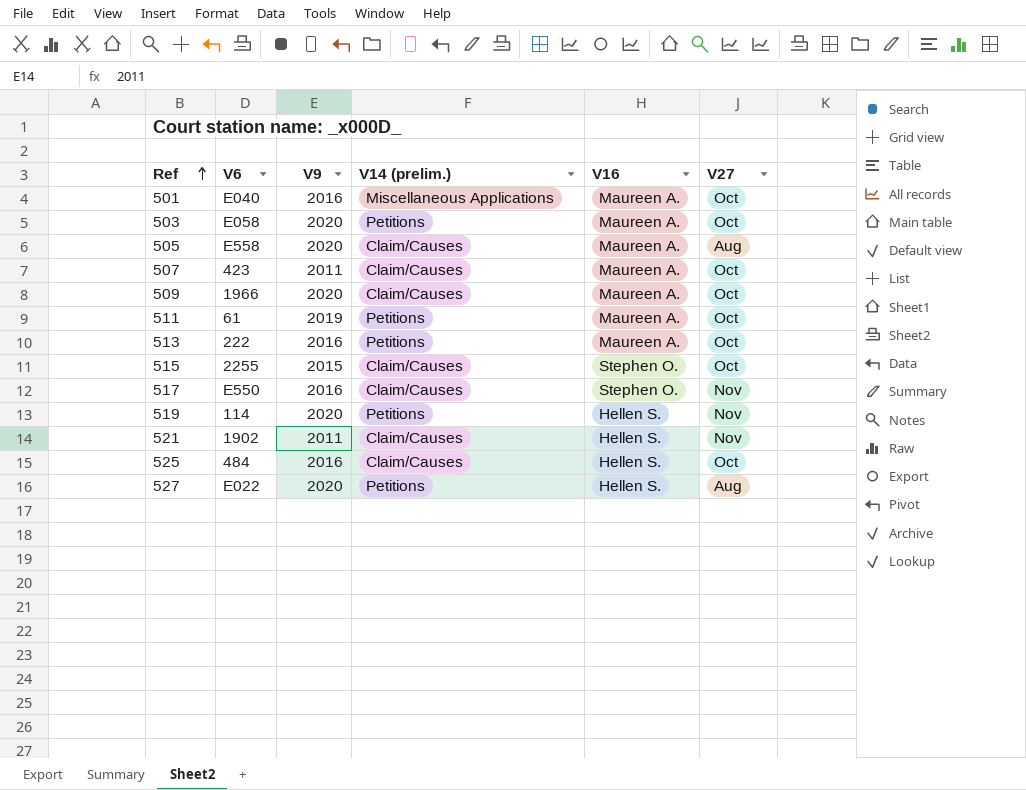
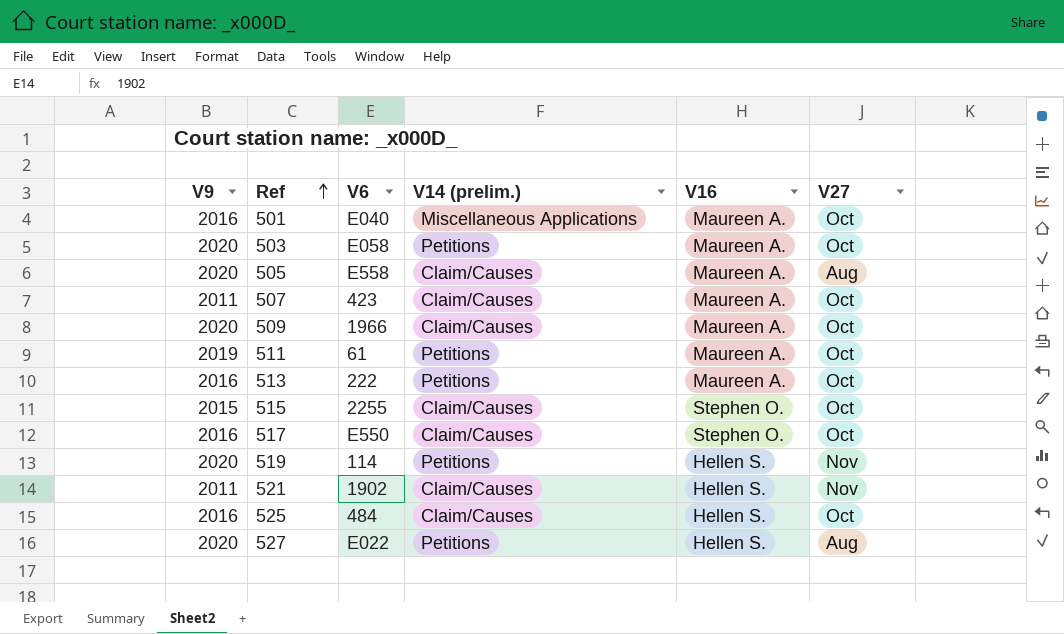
column V9 | position: 3 -> 1
517 | V27: Nov -> Oct

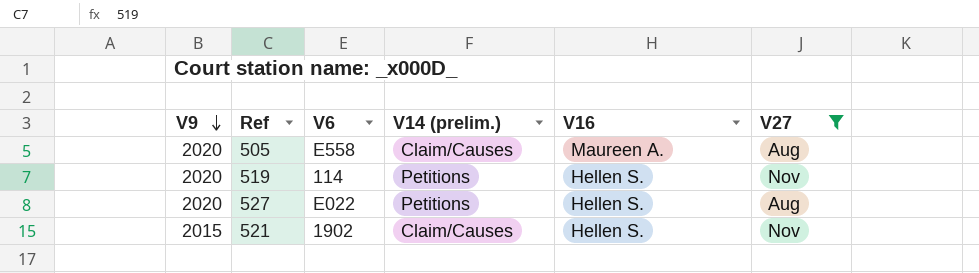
filter: none -> V27 != Oct
row order: Ref ascending -> V9 descending
521 | V9: 2011 -> 2015

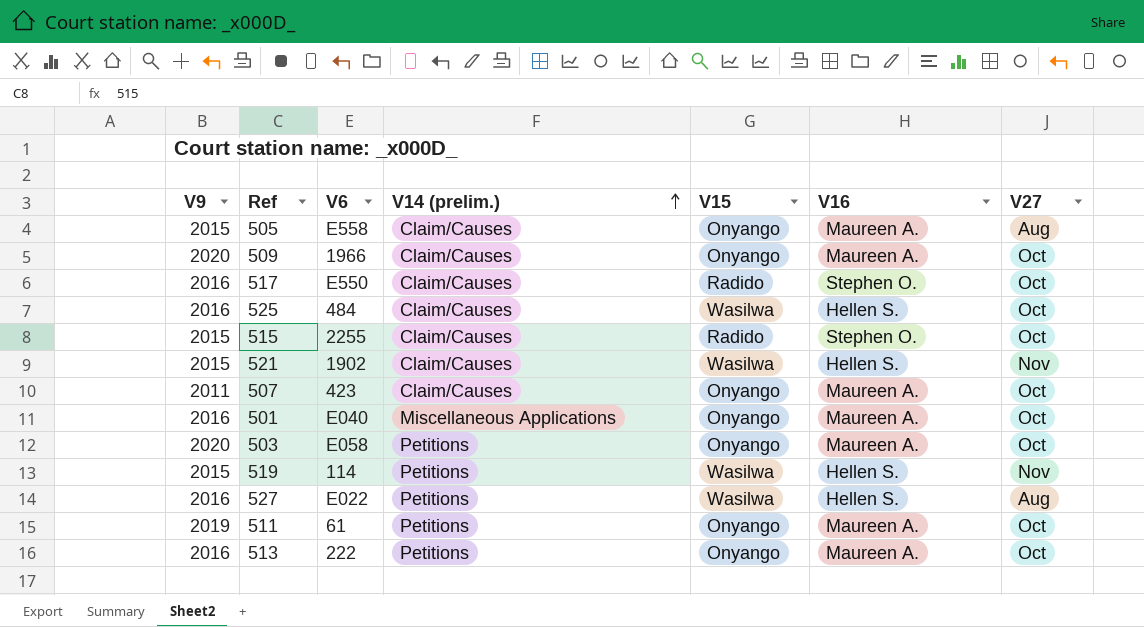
filter: V27 != Oct -> none
row order: V9 descending -> V14 (prelim.) ascending
column V15 | position: none -> 5
505 | V9: 2020 -> 2015
519 | V9: 2020 -> 2015
527 | V9: 2020 -> 2016

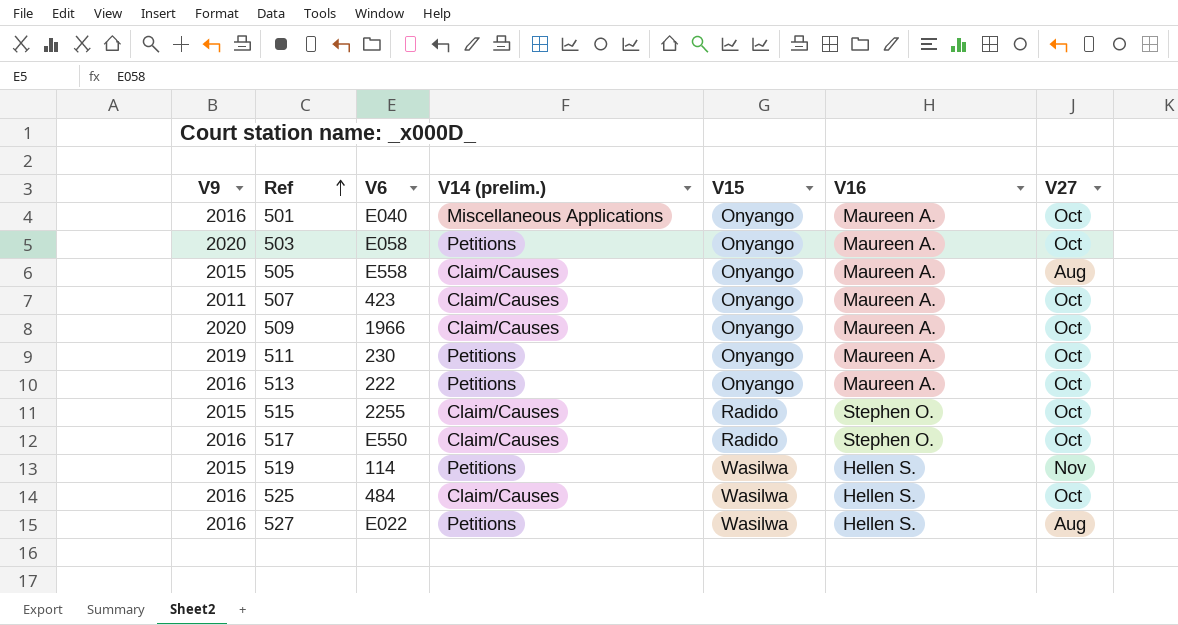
row order: V14 (prelim.) ascending -> Ref ascending
row 521: 2015 | 1902 | Claim/Causes | Wasilwa | Hellen S. | Nov -> none
511 | V6: 61 -> 230

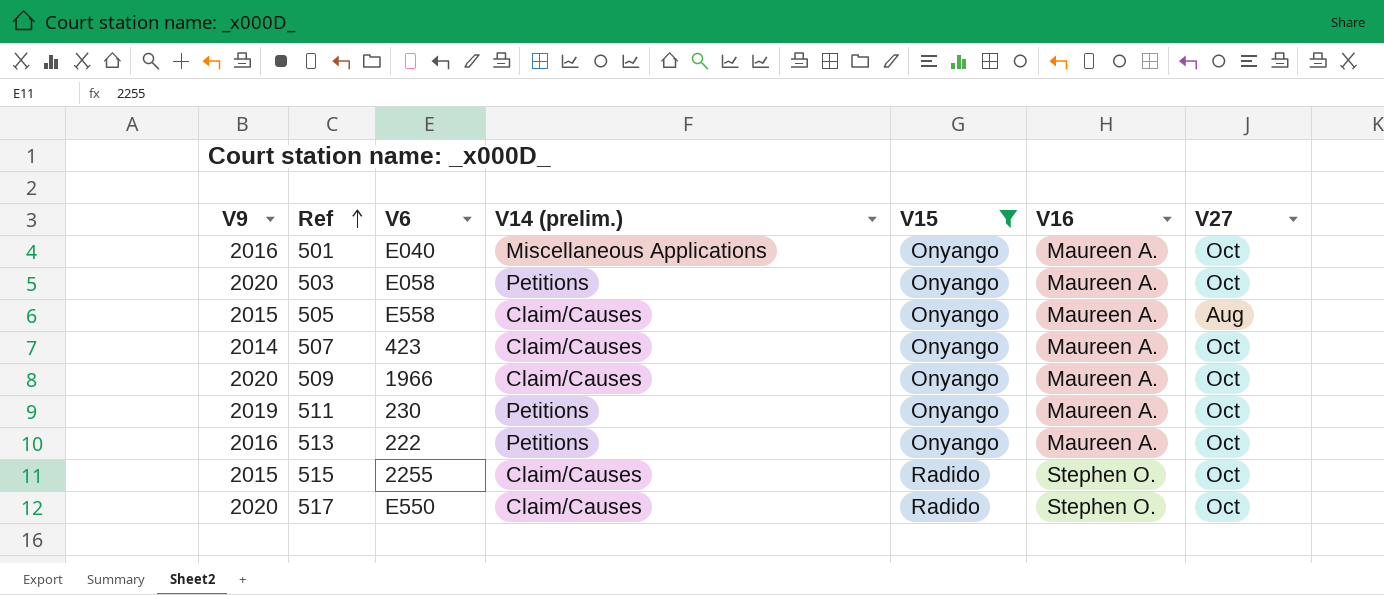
filter: none -> V15 != Wasilwa
507 | V9: 2011 -> 2014
517 | V9: 2016 -> 2020

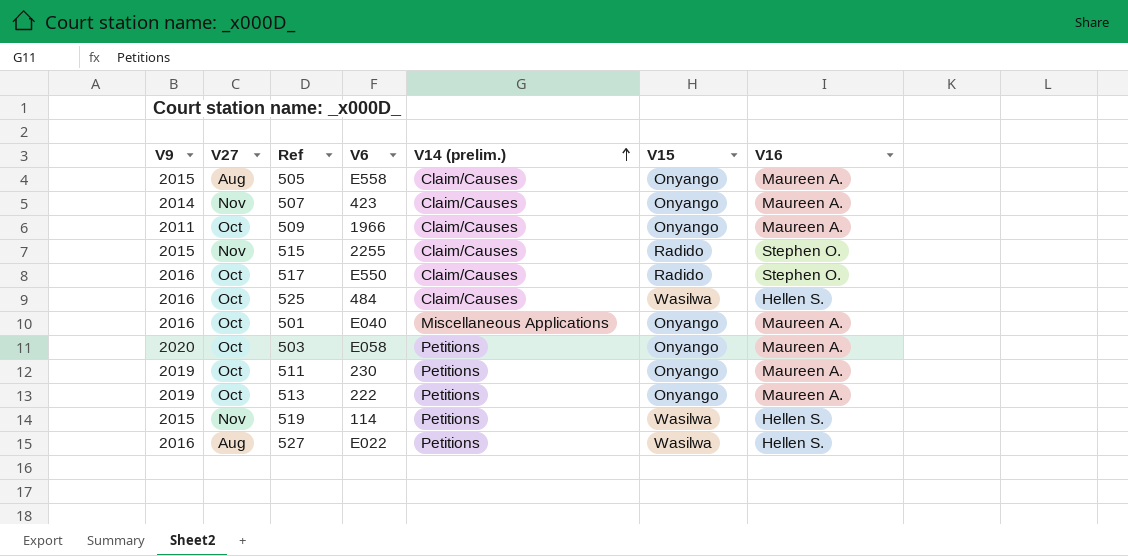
filter: V15 != Wasilwa -> none
row order: Ref ascending -> V14 (prelim.) ascending
column V27 | position: 7 -> 2
507 | V27: Oct -> Nov
509 | V9: 2020 -> 2011
515 | V27: Oct -> Nov
517 | V9: 2020 -> 2016
513 | V9: 2016 -> 2019

